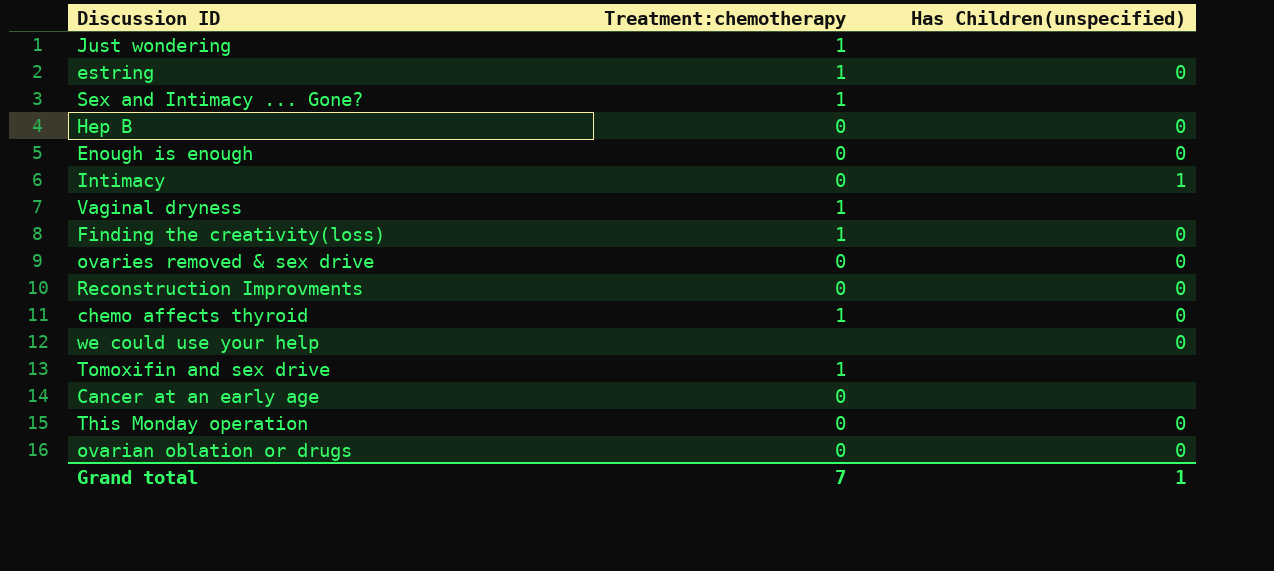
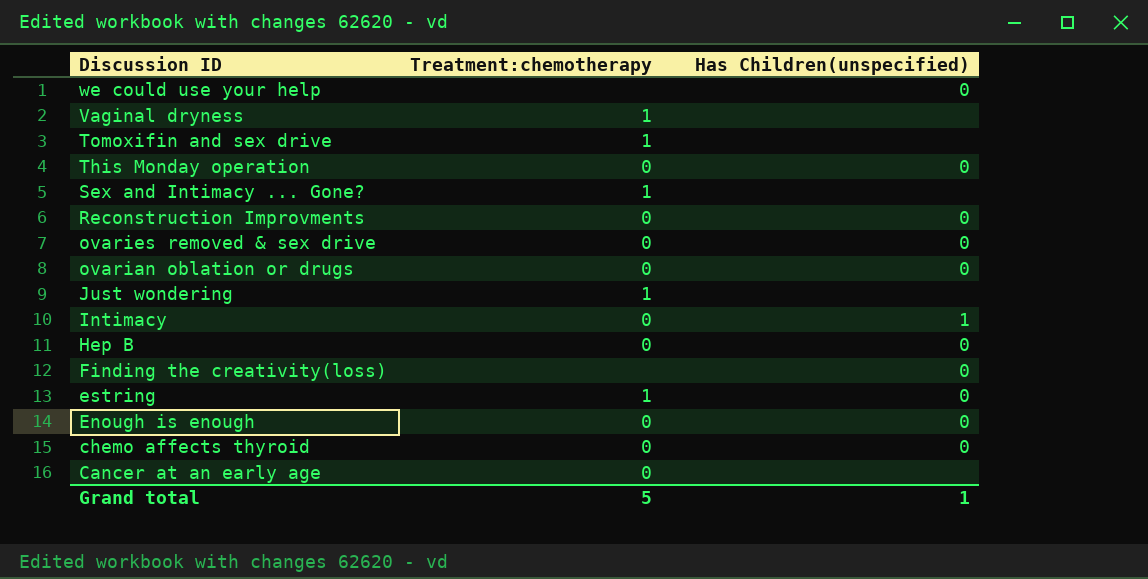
row order: none -> Discussion ID descending
Finding the creativity(loss) | Treatment:chemotherapy: 1 -> none
chemo affects thyroid | Treatment:chemotherapy: 1 -> 0
Grand total | Treatment:chemotherapy: 7 -> 5

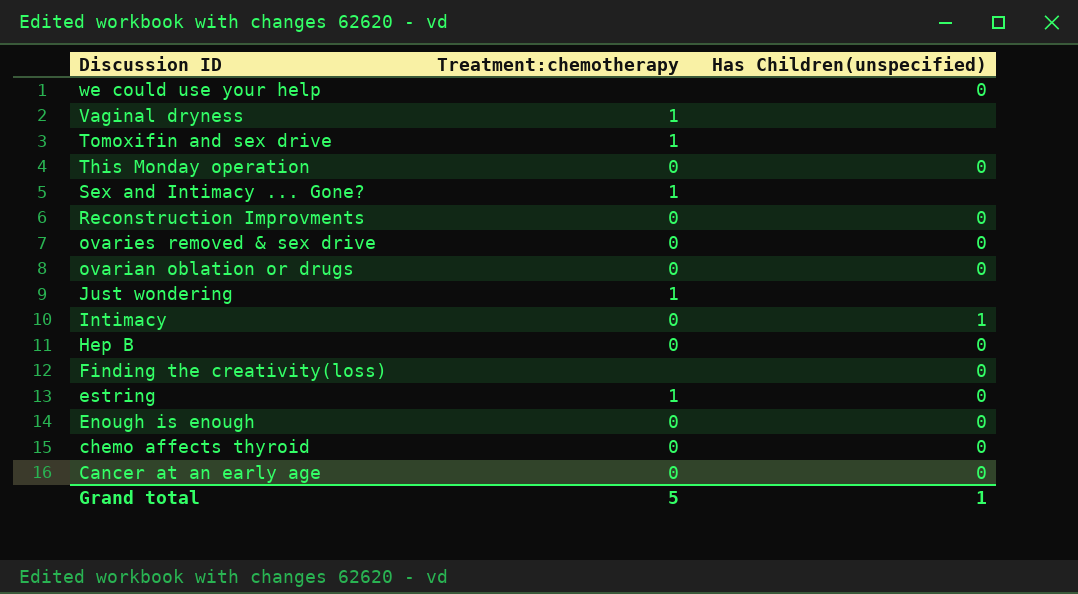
Cancer at an early age | Has Children(unspecified): none -> 0

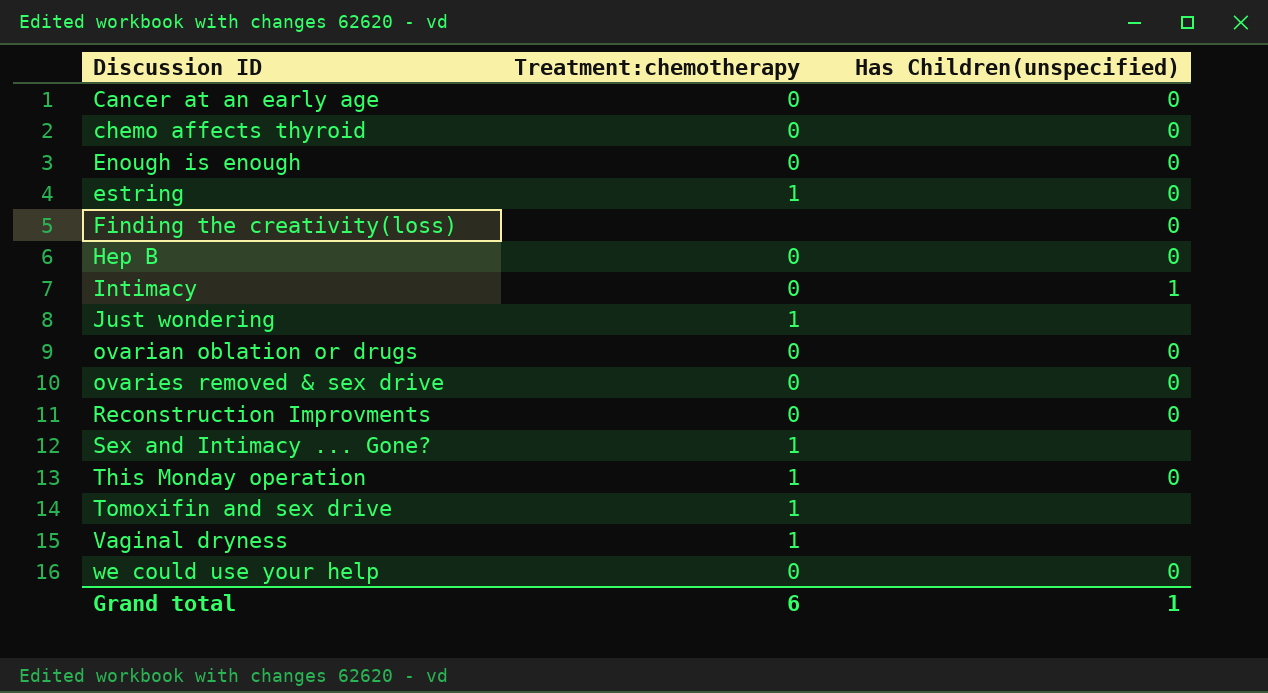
row order: Discussion ID descending -> Discussion ID ascending
This Monday operation | Treatment:chemotherapy: 0 -> 1
we could use your help | Treatment:chemotherapy: none -> 0
Grand total | Treatment:chemotherapy: 5 -> 6

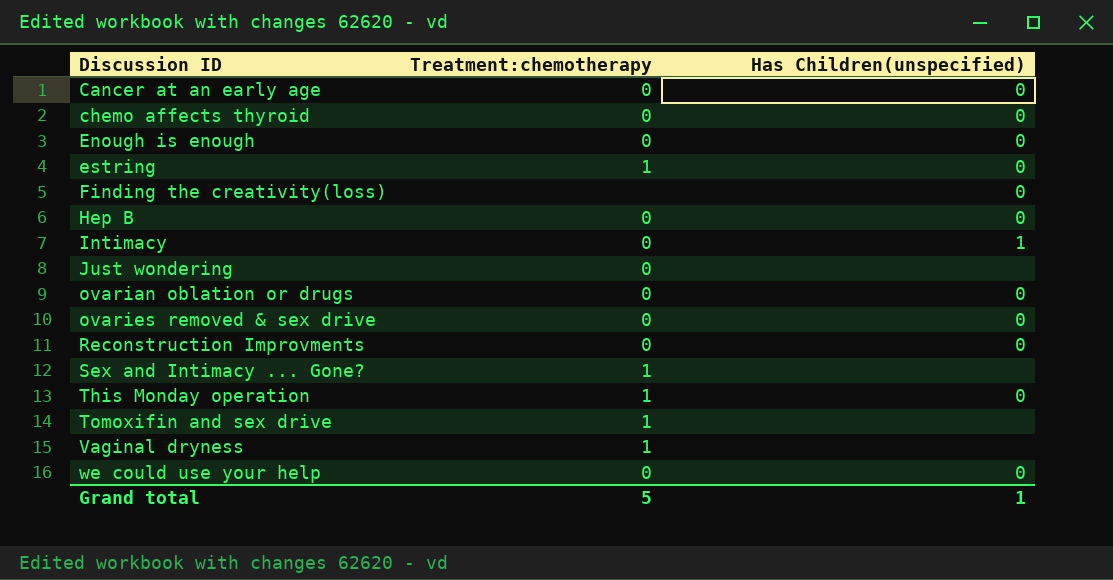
Just wondering | Treatment:chemotherapy: 1 -> 0
Grand total | Treatment:chemotherapy: 6 -> 5

